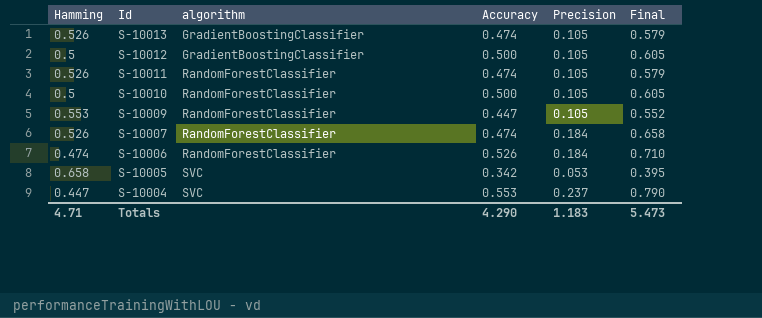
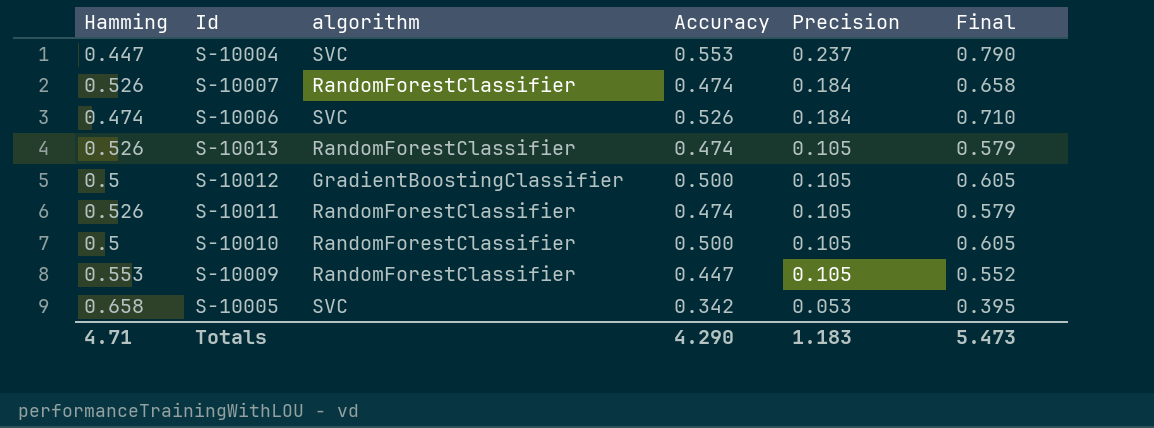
row order: Id descending -> Precision descending
S-10006 | algorithm: RandomForestClassifier -> SVC
S-10013 | algorithm: GradientBoostingClassifier -> RandomForestClassifier

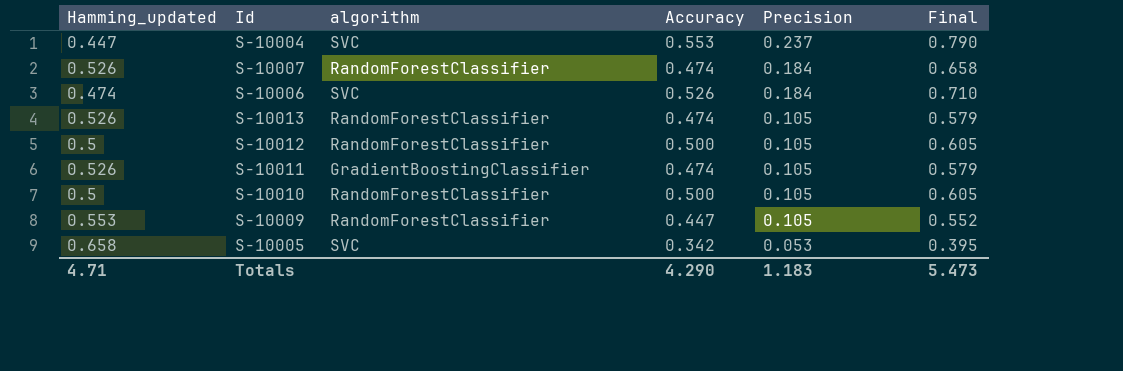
column name: Hamming -> Hamming_updated
S-10012 | algorithm: GradientBoostingClassifier -> RandomForestClassifier
S-10011 | algorithm: RandomForestClassifier -> GradientBoostingClassifier

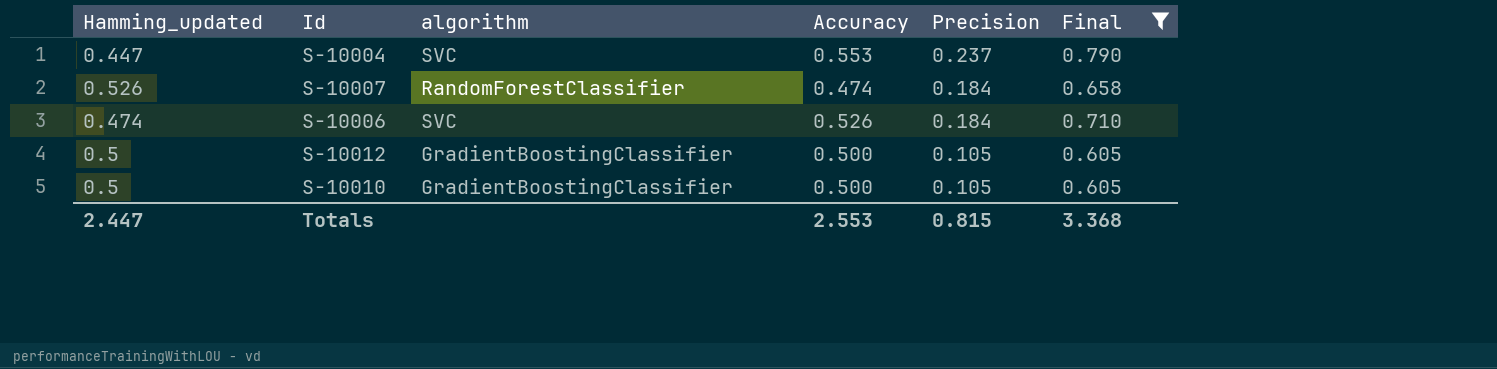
filter: none -> Final >= 0.605
S-10012 | algorithm: RandomForestClassifier -> GradientBoostingClassifier
S-10010 | algorithm: RandomForestClassifier -> GradientBoostingClassifier
Totals | Hamming_updated: 4.71 -> 2.447
Totals | Accuracy: 4.290 -> 2.553
Totals | Precision: 1.183 -> 0.815
Totals | Final: 5.473 -> 3.368

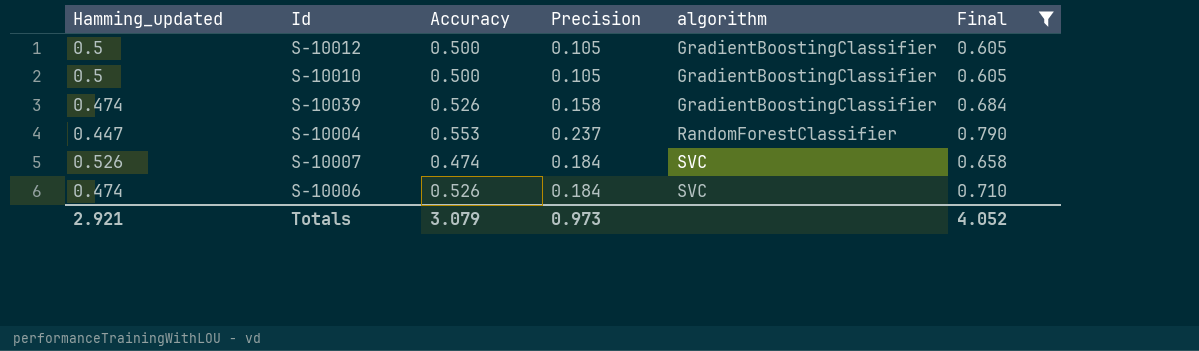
row order: Precision descending -> algorithm ascending
column algorithm | position: 3 -> 5
row S-10039: none -> 0.474 | 0.526 | 0.158 | GradientBoostingClassifier | 0.684
S-10004 | algorithm: SVC -> RandomForestClassifier
S-10007 | algorithm: RandomForestClassifier -> SVC
Totals | Hamming_updated: 2.447 -> 2.921
Totals | Accuracy: 2.553 -> 3.079
Totals | Precision: 0.815 -> 0.973
Totals | Final: 3.368 -> 4.052

